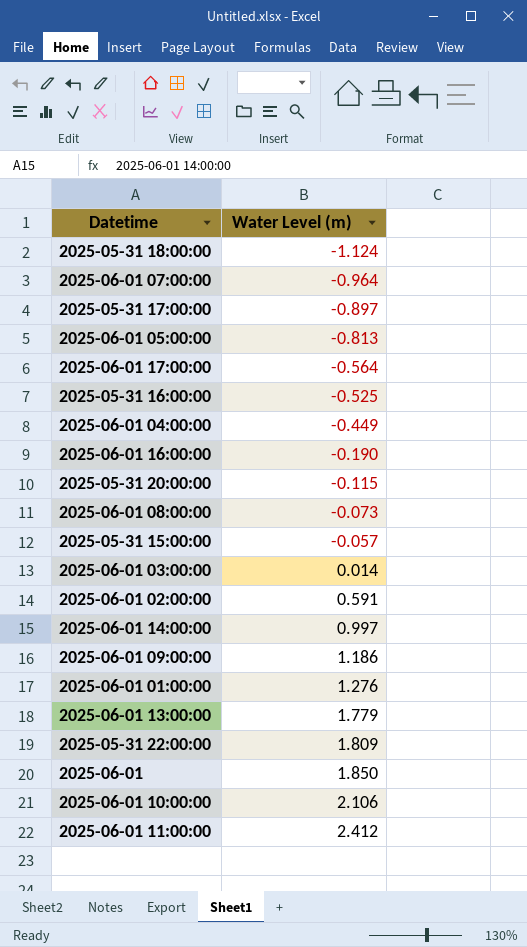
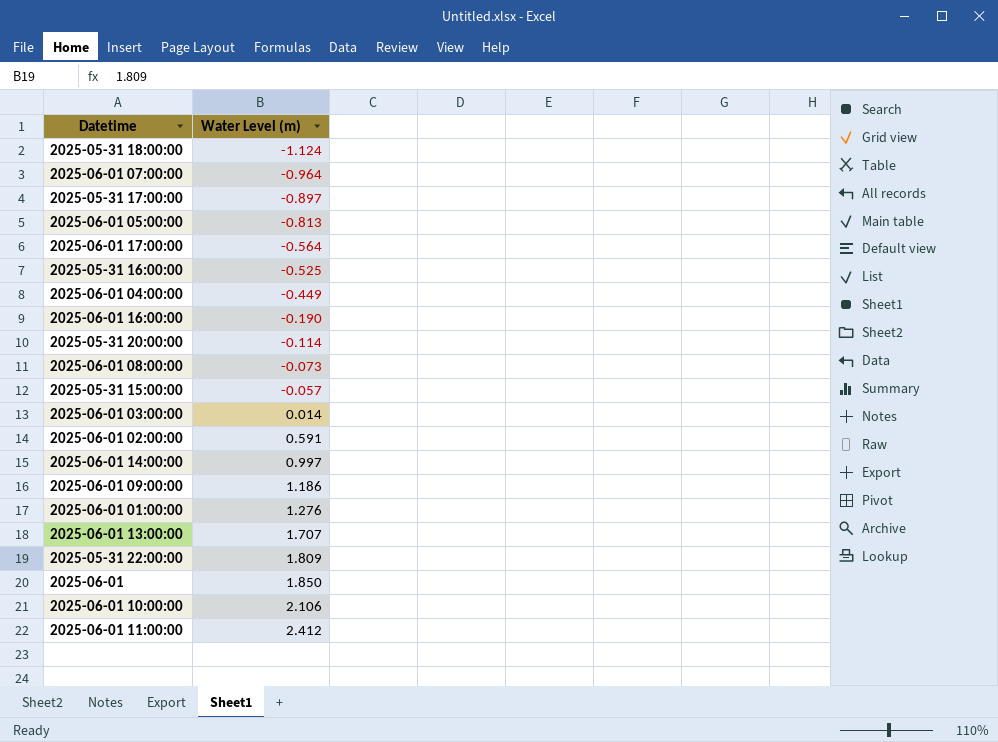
2025-05-31 20:00:00 | Water Level (m): -0.115 -> -0.114
2025-06-01 13:00:00 | Water Level (m): 1.779 -> 1.707

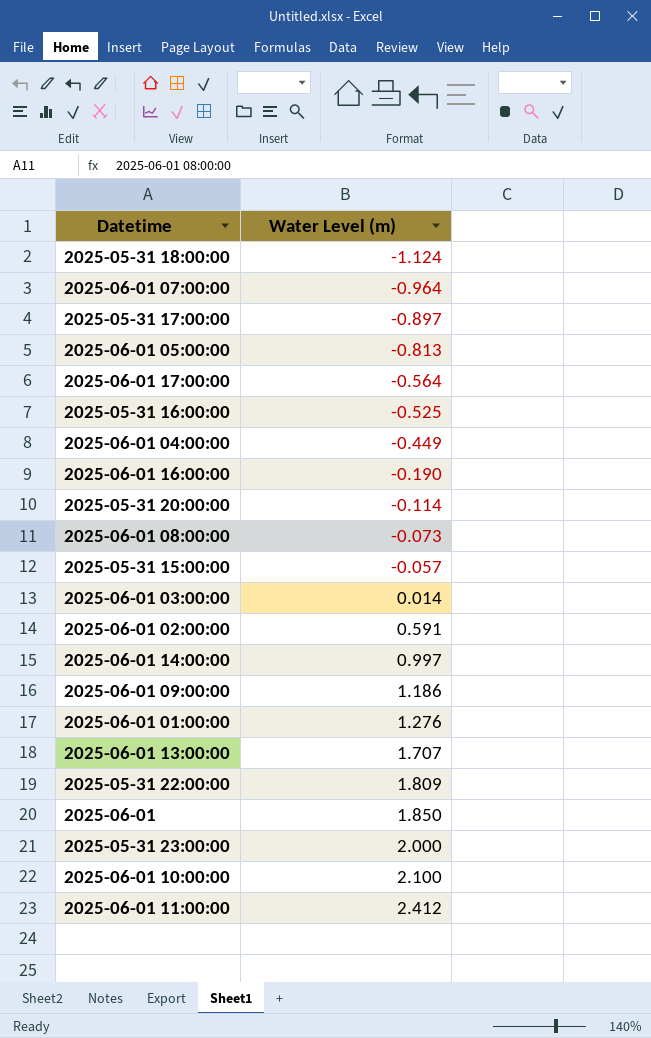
row 2025-05-31 23:00:00: none -> 2.000
2025-06-01 10:00:00 | Water Level (m): 2.106 -> 2.100

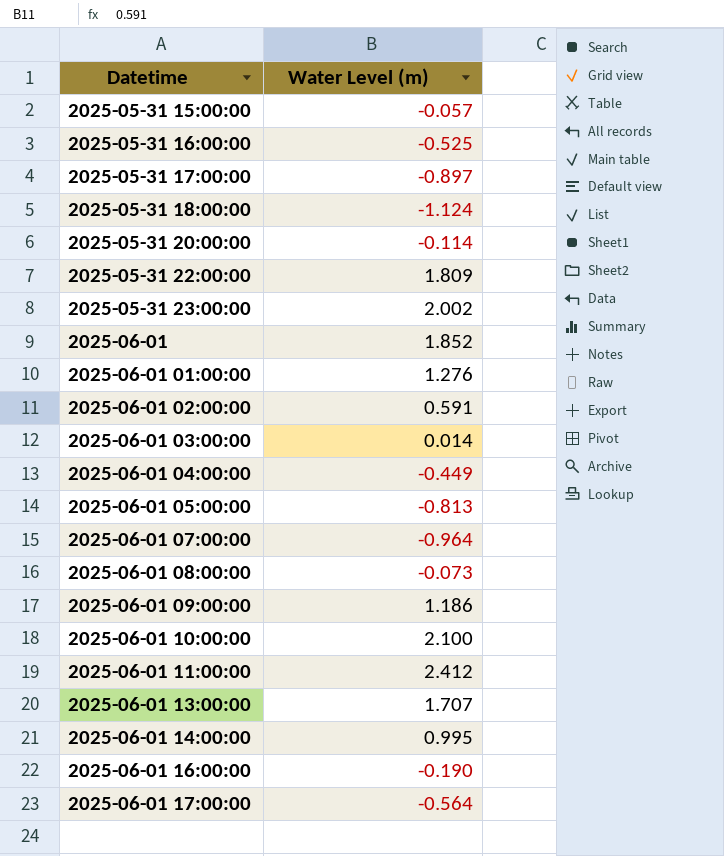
row order: Water Level (m) ascending -> Datetime ascending
2025-05-31 23:00:00 | Water Level (m): 2.000 -> 2.002
2025-06-01 | Water Level (m): 1.850 -> 1.852
2025-06-01 14:00:00 | Water Level (m): 0.997 -> 0.995

